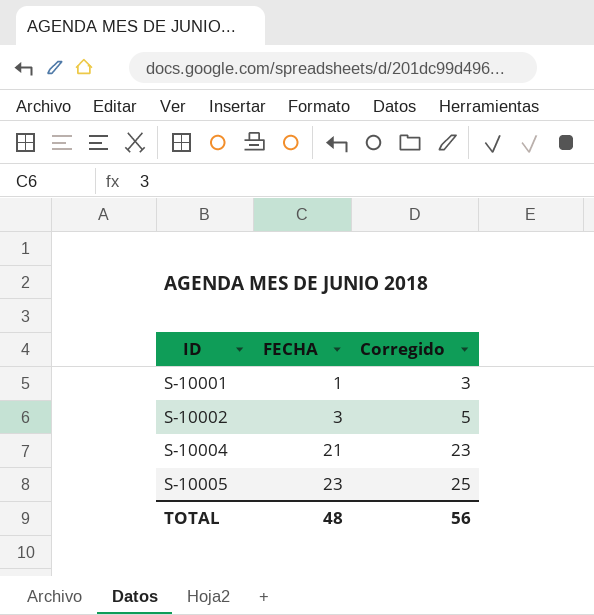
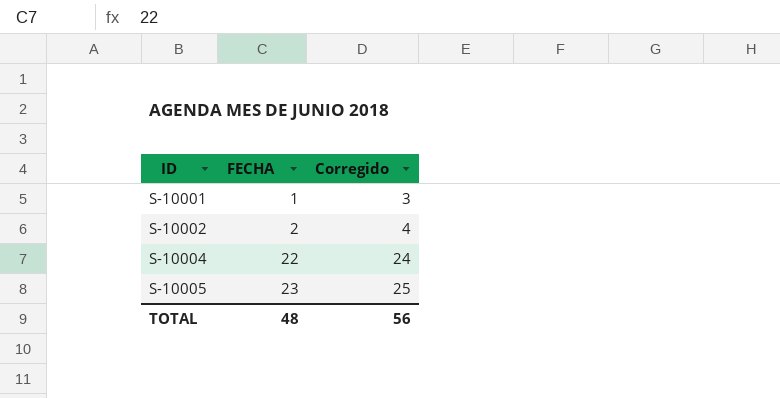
S-10002 | FECHA: 3 -> 2
S-10002 | Corregido: 5 -> 4
S-10004 | FECHA: 21 -> 22
S-10004 | Corregido: 23 -> 24

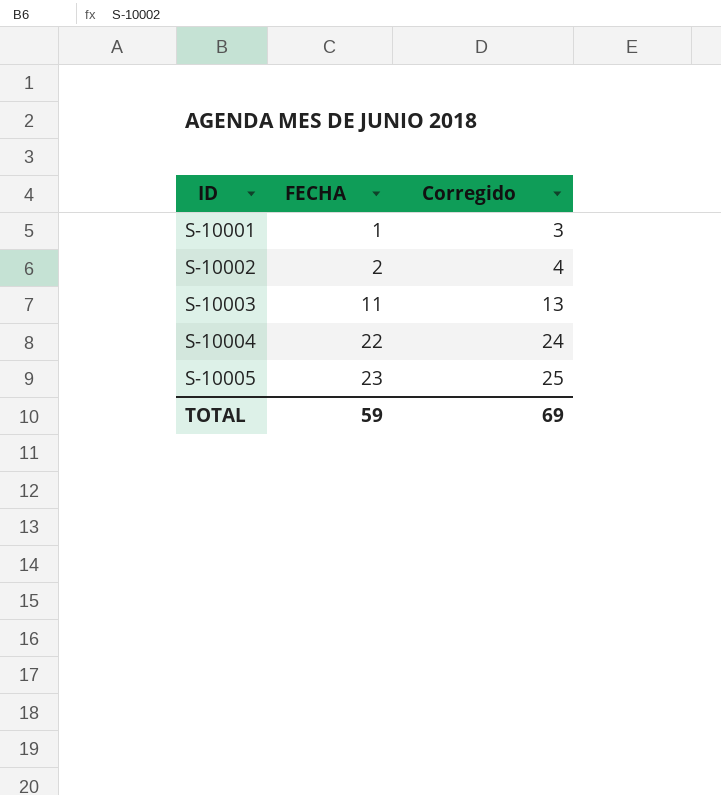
row S-10003: none -> 11 | 13
TOTAL | FECHA: 48 -> 59
TOTAL | Corregido: 56 -> 69

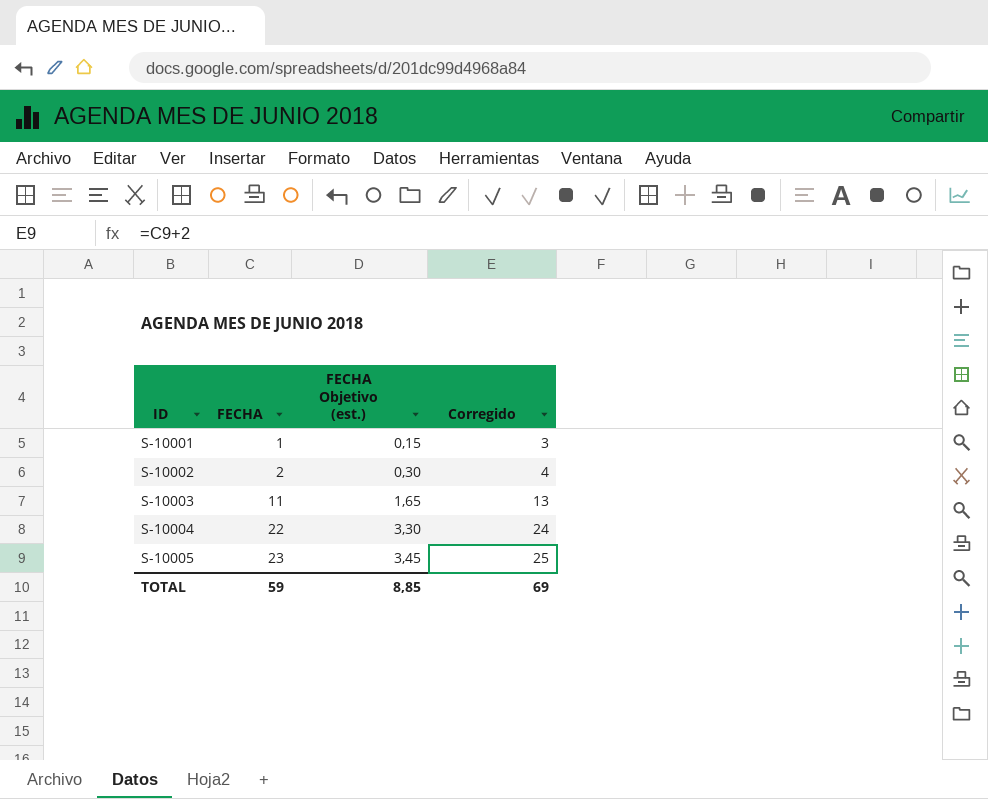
column FECHA Objetivo (est.) | formula: none -> [FECHA] * 0,15

